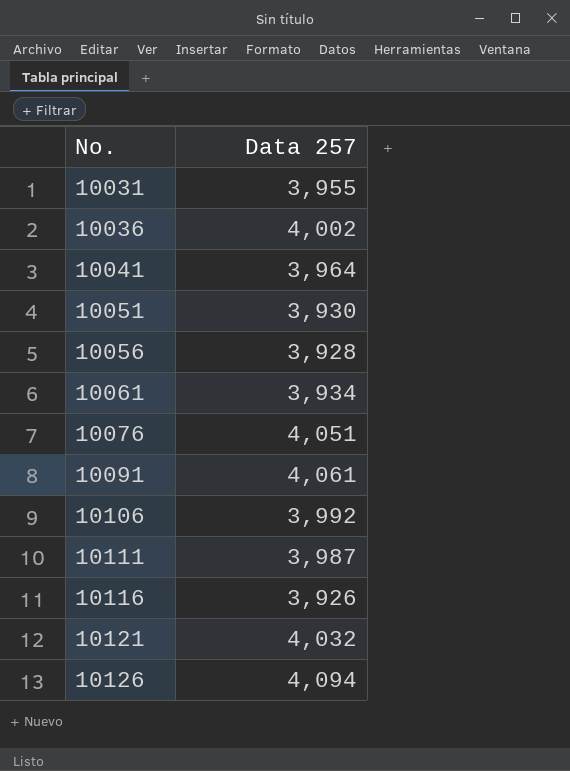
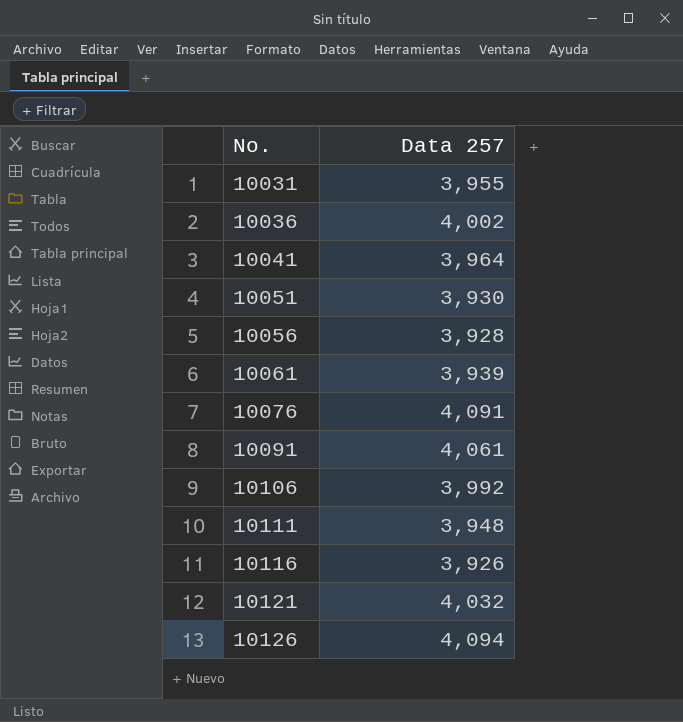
10061 | Data 257: 3,934 -> 3,939
10076 | Data 257: 4,051 -> 4,091
10111 | Data 257: 3,987 -> 3,948

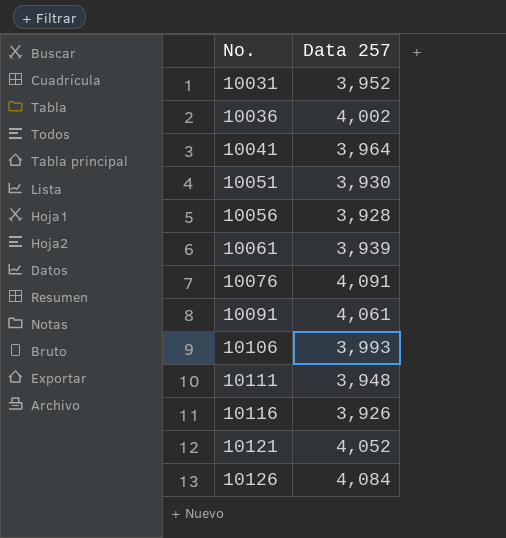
10031 | Data 257: 3,955 -> 3,952
10106 | Data 257: 3,992 -> 3,993
10121 | Data 257: 4,032 -> 4,052
10126 | Data 257: 4,094 -> 4,084

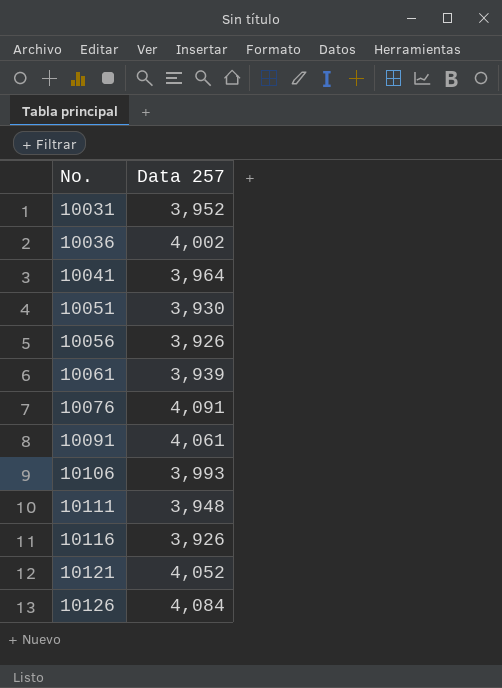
10056 | Data 257: 3,928 -> 3,926

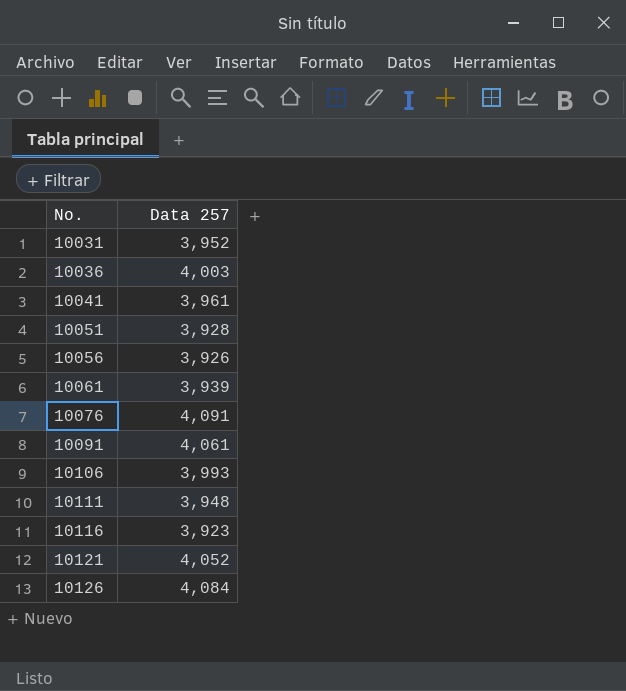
10036 | Data 257: 4,002 -> 4,003
10041 | Data 257: 3,964 -> 3,961
10051 | Data 257: 3,930 -> 3,928
10116 | Data 257: 3,926 -> 3,923

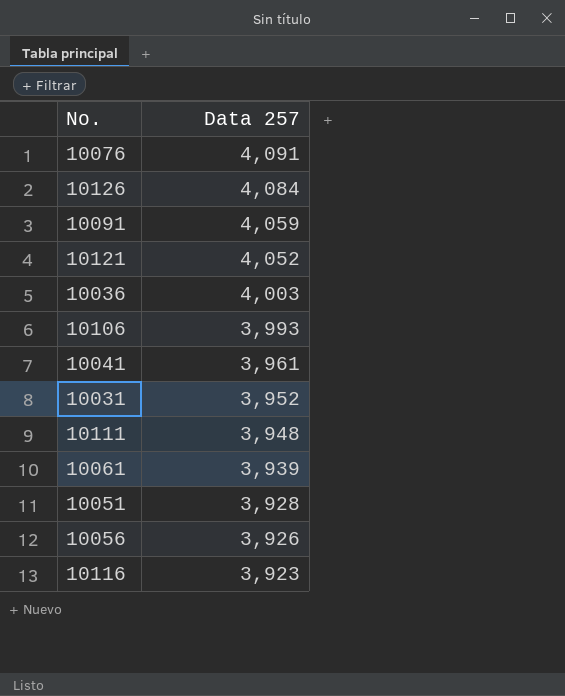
row order: No. ascending -> Data 257 descending
10091 | Data 257: 4,061 -> 4,059

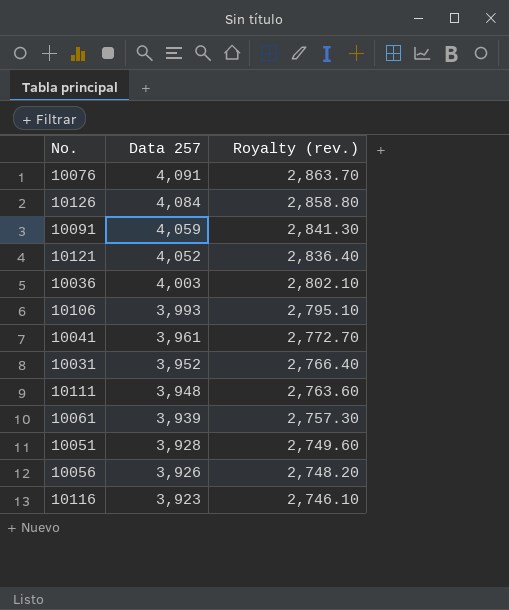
column Royalty (rev.) | formula: none -> [Data 257] * 0.7

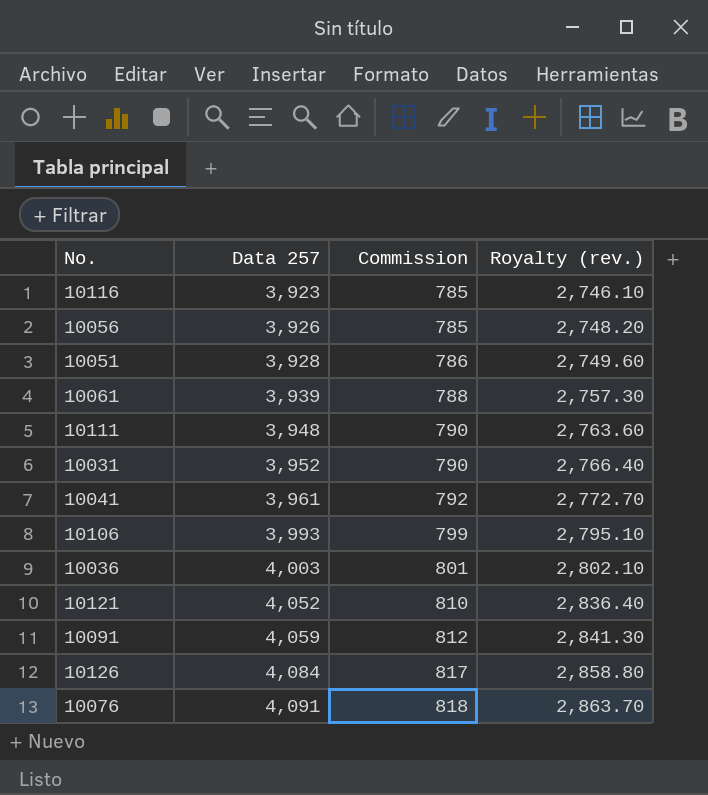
row order: Data 257 descending -> Data 257 ascending
column Commission | formula: none -> [Data 257] * 0.2

